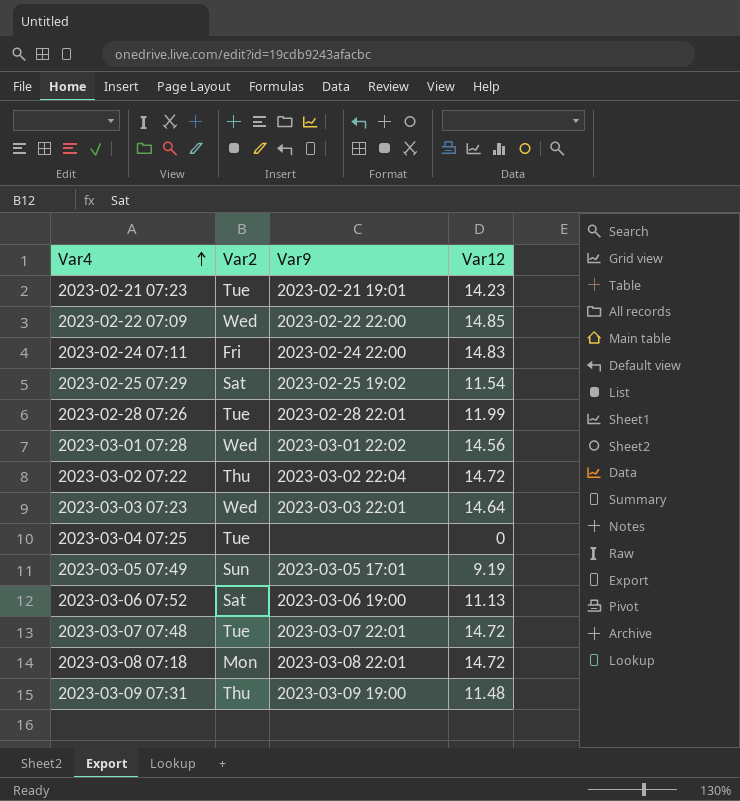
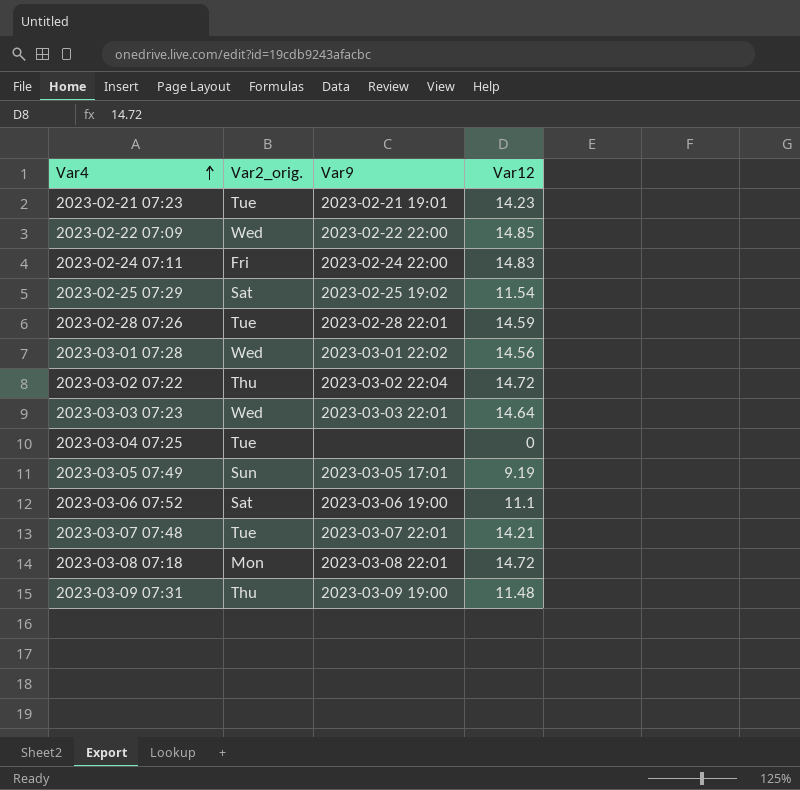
column name: Var2 -> Var2_orig.
2023-02-28 07:26 | Var12: 11.99 -> 14.59
2023-03-06 07:52 | Var12: 11.13 -> 11.1
2023-03-07 07:48 | Var12: 14.72 -> 14.21

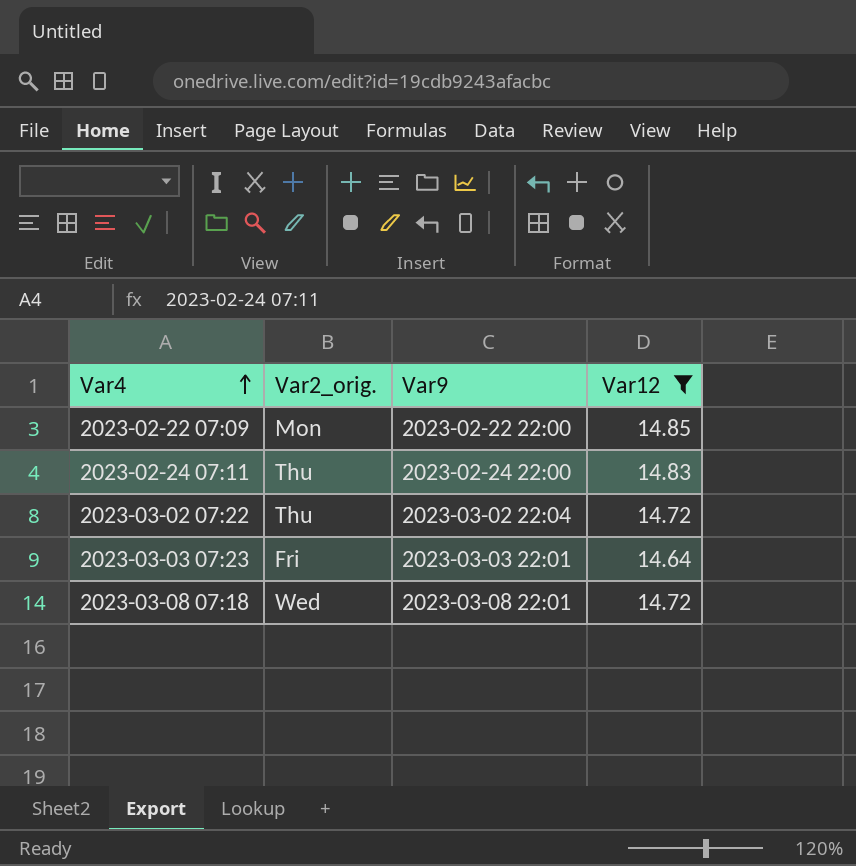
filter: none -> Var12 >= 14.64
2023-02-22 07:09 | Var2_orig.: Wed -> Mon
2023-02-24 07:11 | Var2_orig.: Fri -> Thu
2023-03-03 07:23 | Var2_orig.: Wed -> Fri
2023-03-08 07:18 | Var2_orig.: Mon -> Wed

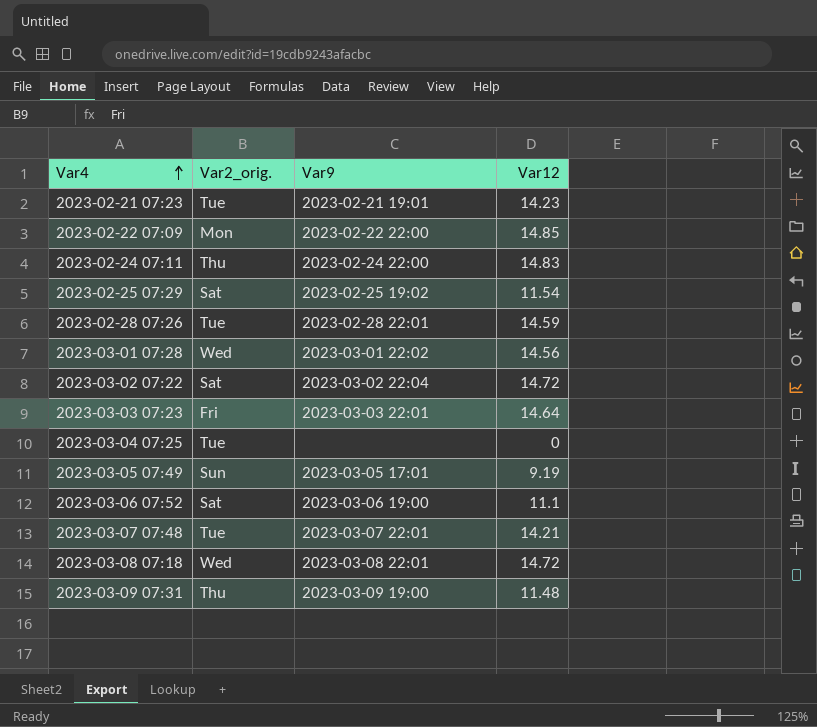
filter: Var12 >= 14.64 -> none
2023-03-02 07:22 | Var2_orig.: Thu -> Sat

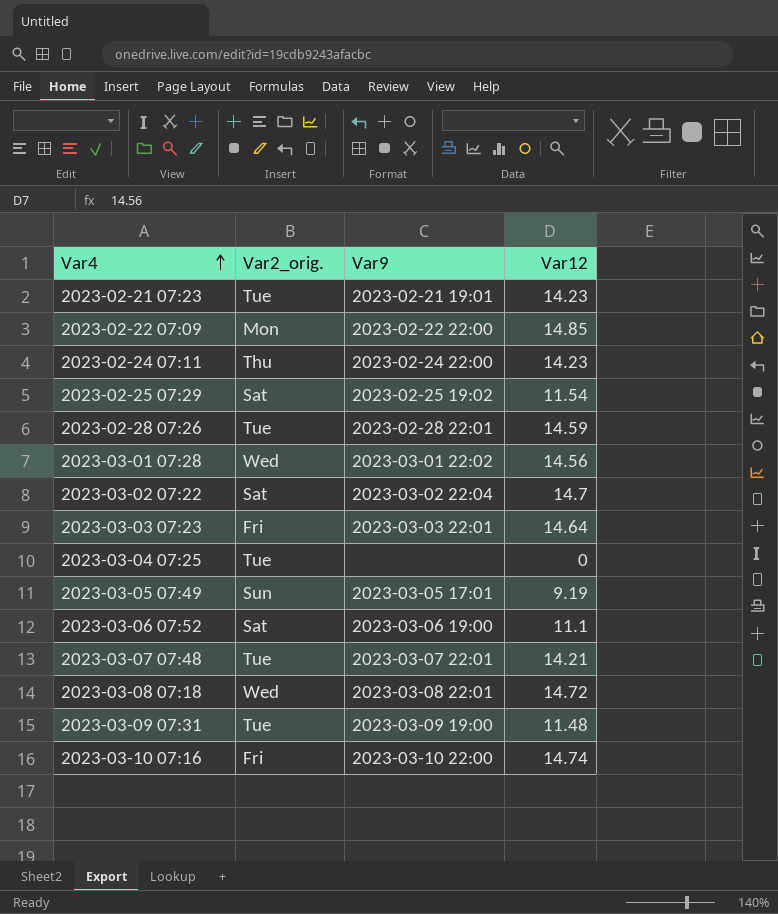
2023-02-24 07:11 | Var12: 14.83 -> 14.23
2023-03-02 07:22 | Var12: 14.72 -> 14.7
2023-03-09 07:31 | Var2_orig.: Thu -> Tue
row 2023-03-10 07:16: none -> Fri | 2023-03-10 22:00 | 14.74

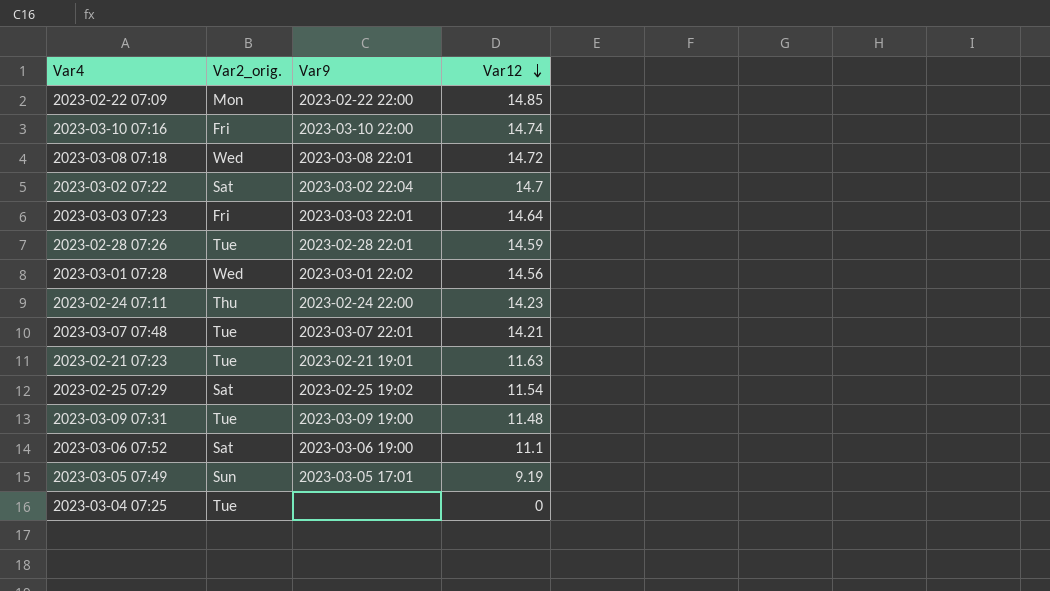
row order: Var4 ascending -> Var12 descending
2023-02-21 07:23 | Var12: 14.23 -> 11.63

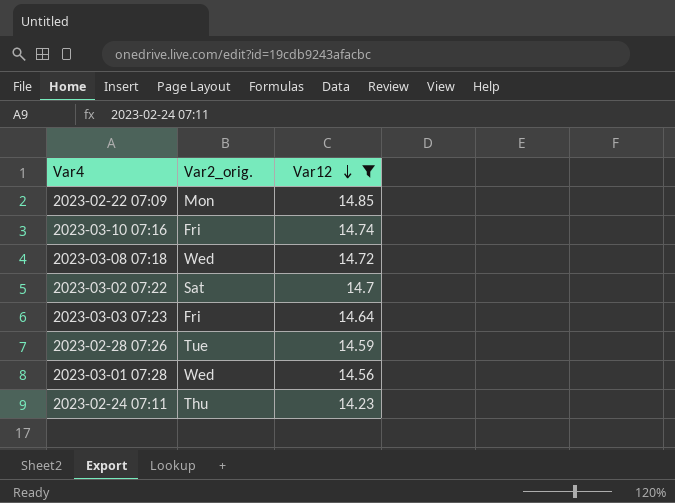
filter: none -> Var12 >= 14.23
column Var9 | position: 3 -> none

